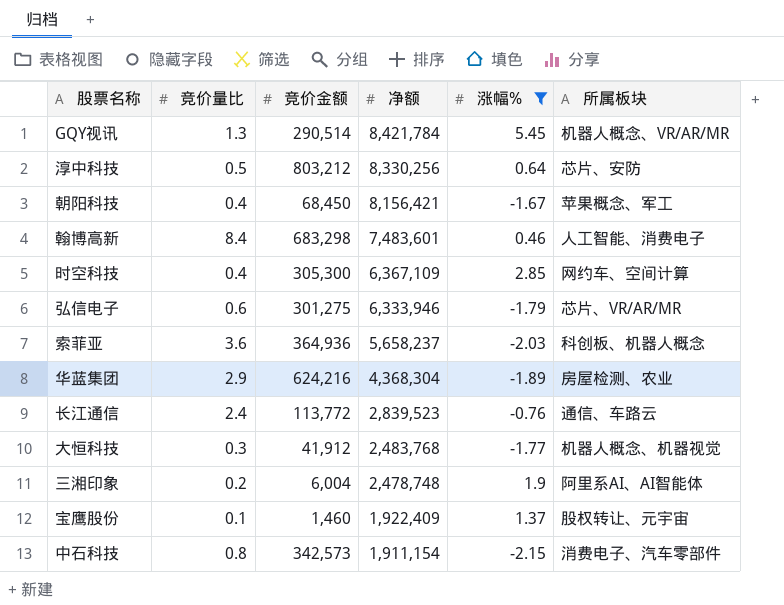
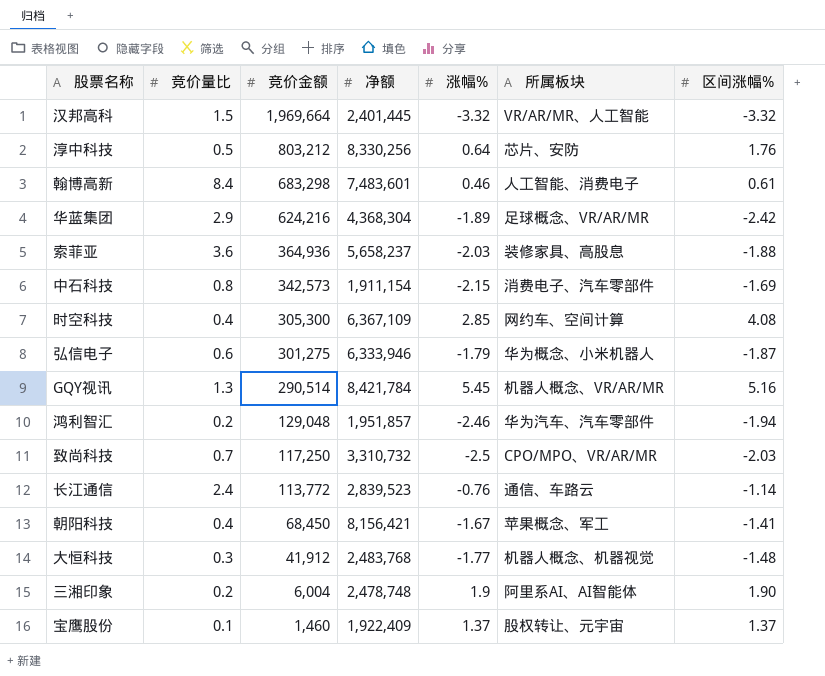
filter: 涨幅% >= -2.15 -> none
row order: 净额 descending -> 竞价金额 descending
column 区间涨幅% | position: none -> 7
华蓝集团 | 所属板块: 房屋检测、农业 -> 足球概念、VR/AR/MR
索菲亚 | 所属板块: 科创板、机器人概念 -> 装修家具、高股息
弘信电子 | 所属板块: 芯片、VR/AR/MR -> 华为概念、小米机器人

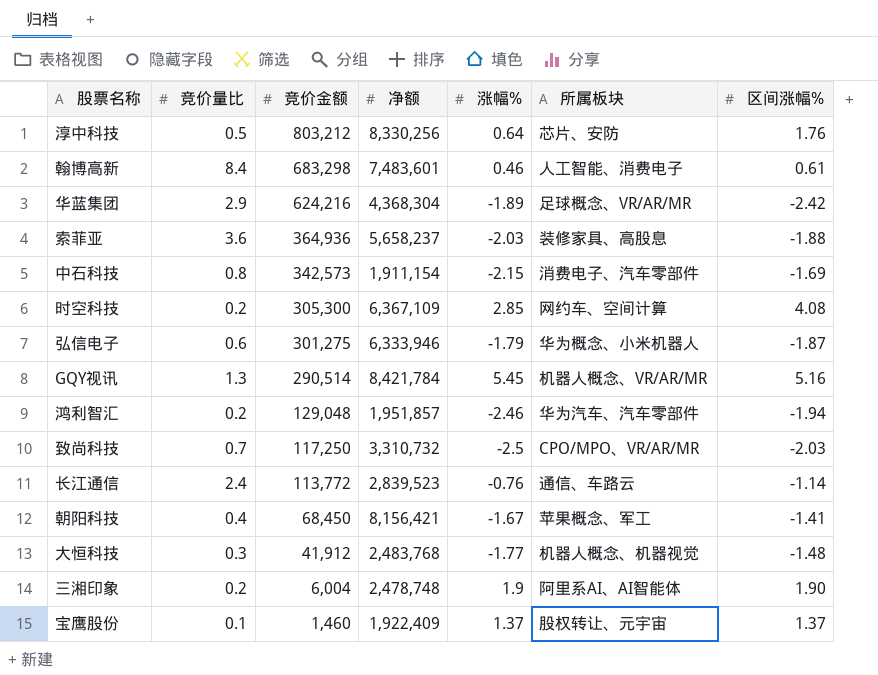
row 汉邦高科: 1.5 | 1,969,664 | 2,401,445 | -3.32 | VR/AR/MR、人工智能 | -3.32 -> none
时空科技 | 竞价量比: 0.4 -> 0.2

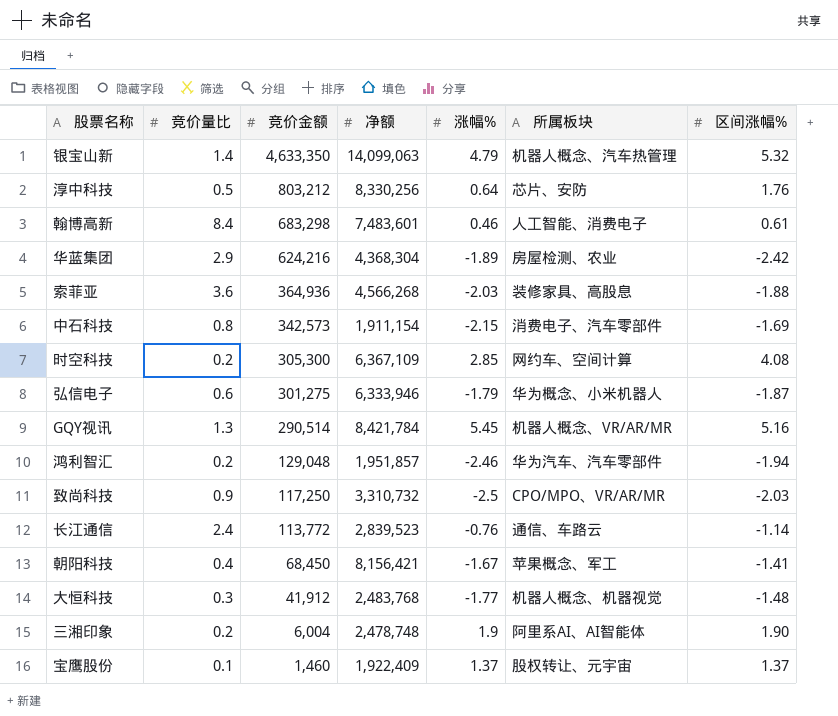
row 银宝山新: none -> 1.4 | 4,633,350 | 14,099,063 | 4.79 | 机器人概念、汽车热管理 | 5.32
华蓝集团 | 所属板块: 足球概念、VR/AR/MR -> 房屋检测、农业
索菲亚 | 净额: 5,658,237 -> 4,566,268
致尚科技 | 竞价量比: 0.7 -> 0.9

